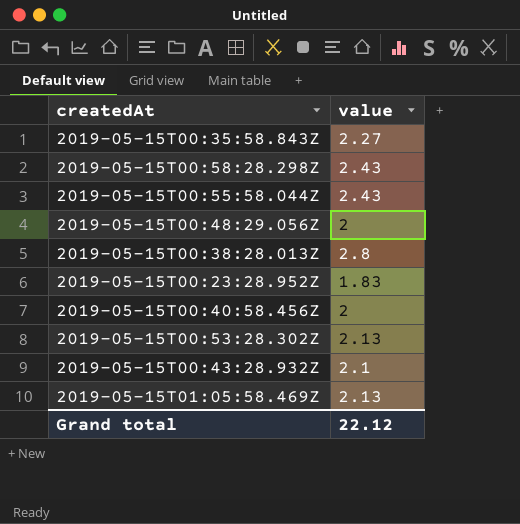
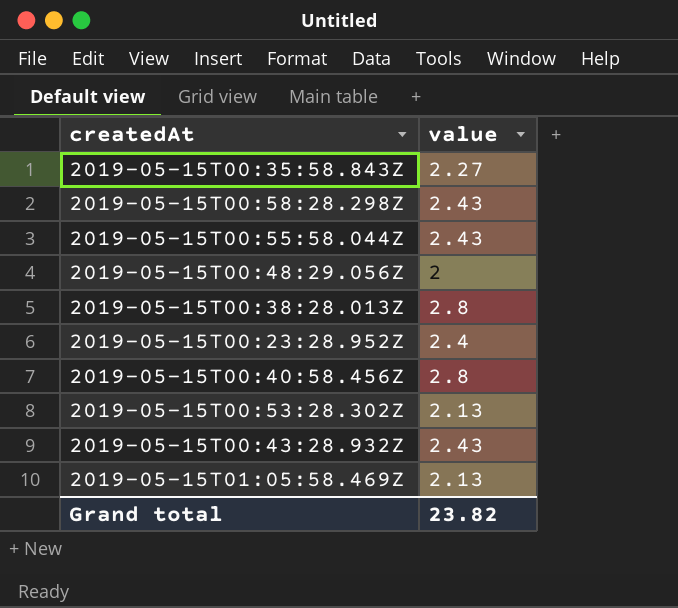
2019-05-15T00:23:28.952Z | value: 1.83 -> 2.4
2019-05-15T00:40:58.456Z | value: 2 -> 2.8
2019-05-15T00:43:28.932Z | value: 2.1 -> 2.43
Grand total | value: 22.12 -> 23.82

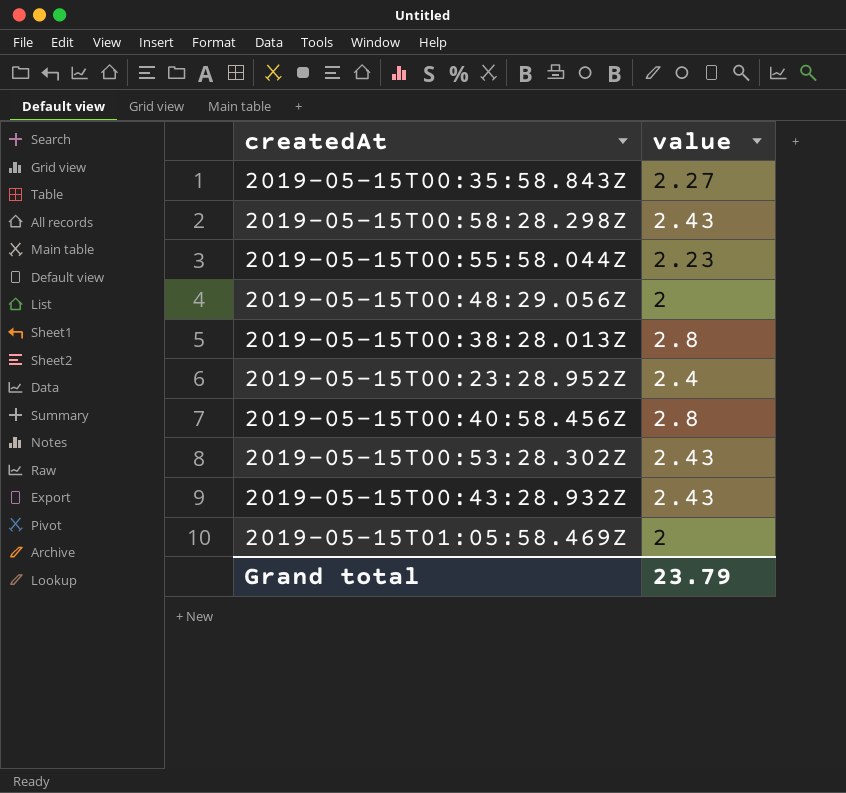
2019-05-15T00:55:58.044Z | value: 2.43 -> 2.23
2019-05-15T00:53:28.302Z | value: 2.13 -> 2.43
2019-05-15T01:05:58.469Z | value: 2.13 -> 2
Grand total | value: 23.82 -> 23.79

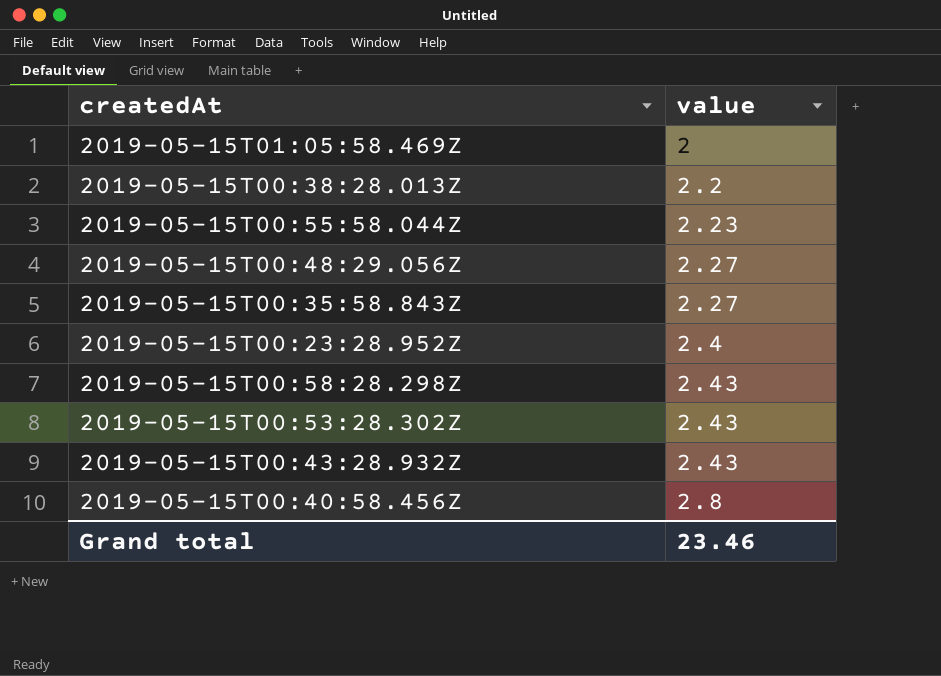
row order: none -> value ascending
2019-05-15T00:38:28.013Z | value: 2.8 -> 2.2
2019-05-15T00:48:29.056Z | value: 2 -> 2.27
Grand total | value: 23.79 -> 23.46

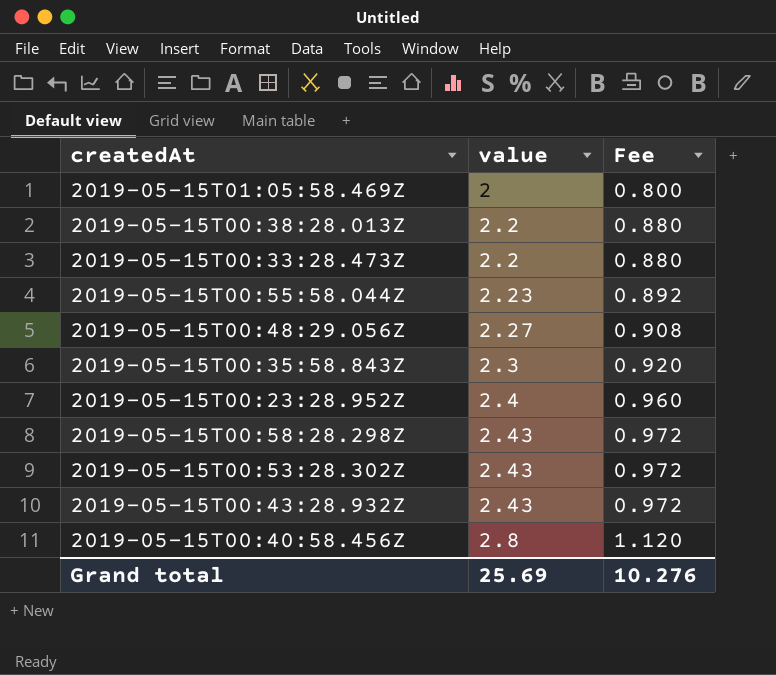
column Fee | formula: none -> [value] * 0.4
row 2019-05-15T00:33:28.473Z: none -> 2.2 | 0.880
2019-05-15T00:35:58.843Z | value: 2.27 -> 2.3
Grand total | value: 23.46 -> 25.69

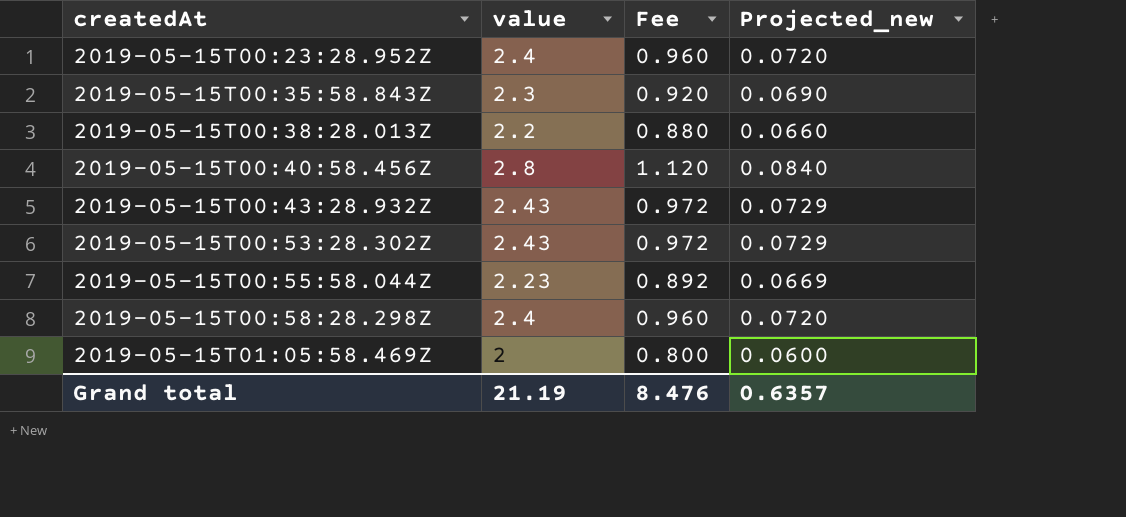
row order: value ascending -> createdAt ascending
column Projected_new | formula: none -> [value] * 0.03
row 2019-05-15T00:33:28.473Z: 2.2 | 0.880 -> none
row 2019-05-15T00:48:29.056Z: 2.27 | 0.908 -> none
2019-05-15T00:58:28.298Z | value: 2.43 -> 2.4
2019-05-15T00:58:28.298Z | Fee: 0.972 -> 0.960
Grand total | value: 25.69 -> 21.19
Grand total | Fee: 10.276 -> 8.476

